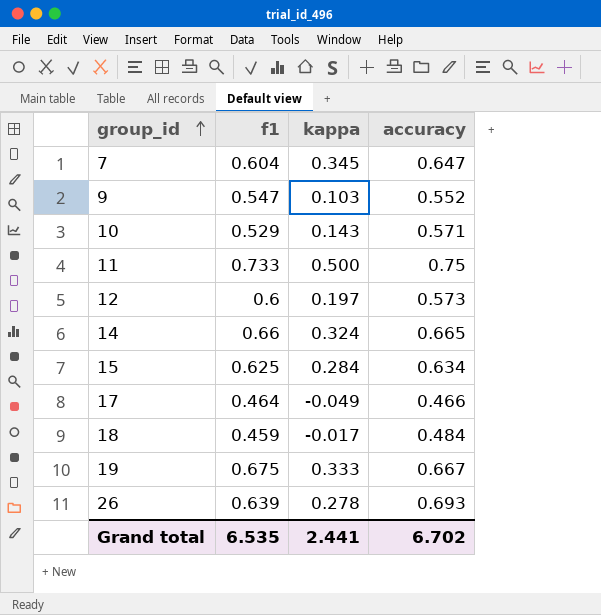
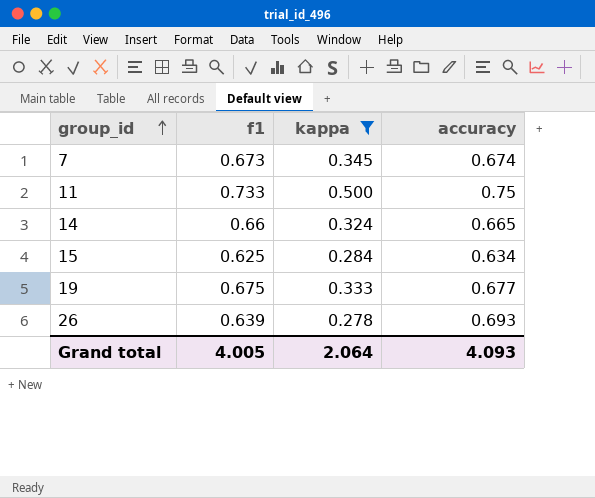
filter: none -> kappa >= 0.278
7 | f1: 0.604 -> 0.673
7 | accuracy: 0.647 -> 0.674
19 | accuracy: 0.667 -> 0.677
Grand total | f1: 6.535 -> 4.005
Grand total | kappa: 2.441 -> 2.064
Grand total | accuracy: 6.702 -> 4.093

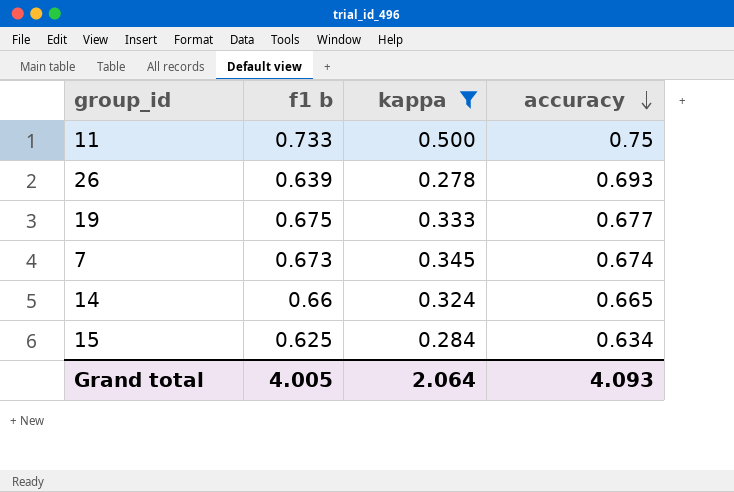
row order: group_id ascending -> accuracy descending
column name: f1 -> f1 b

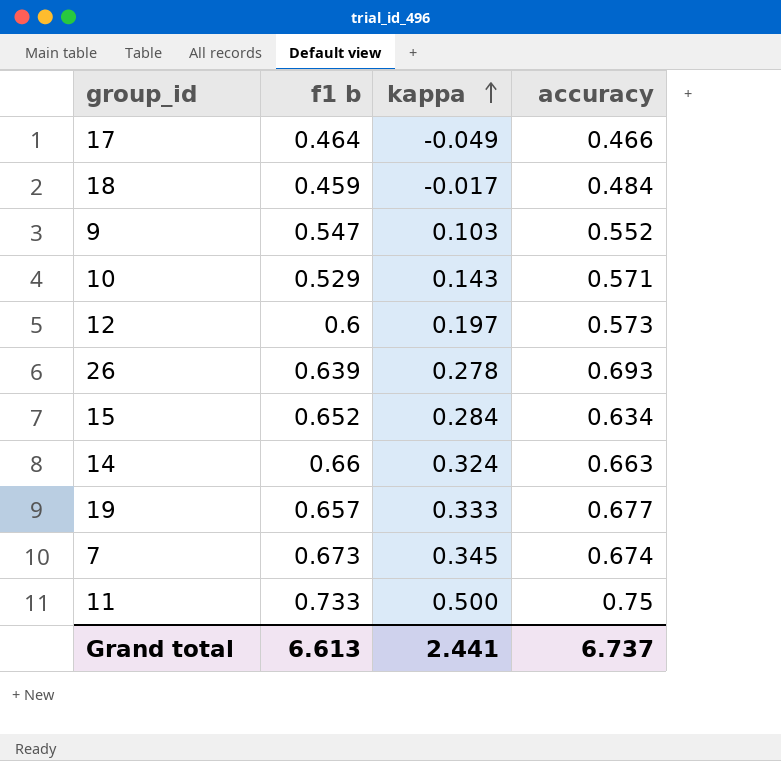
filter: kappa >= 0.278 -> none
row order: accuracy descending -> kappa ascending
15 | f1 b: 0.625 -> 0.652
14 | accuracy: 0.665 -> 0.663
19 | f1 b: 0.675 -> 0.657
Grand total | f1 b: 4.005 -> 6.613
Grand total | kappa: 2.064 -> 2.441
Grand total | accuracy: 4.093 -> 6.737

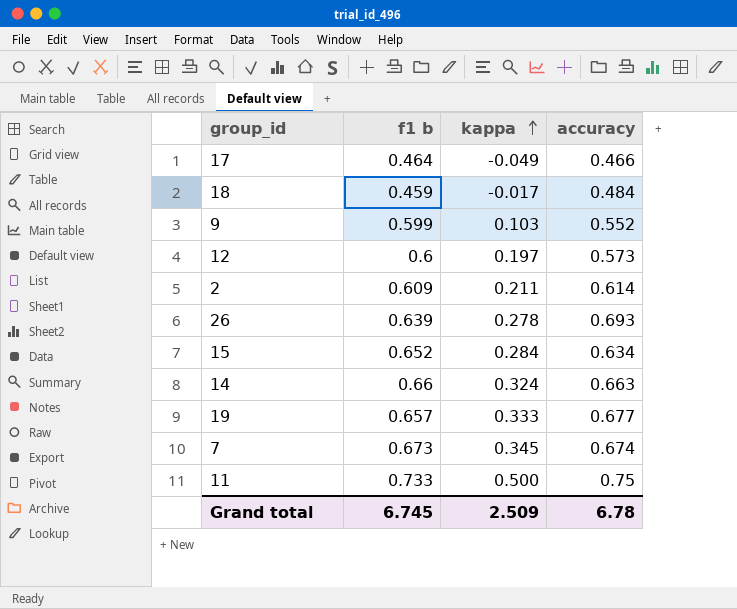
row 10: 0.529 | 0.143 | 0.571 -> none
9 | f1 b: 0.547 -> 0.599
row 2: none -> 0.609 | 0.211 | 0.614
Grand total | f1 b: 6.613 -> 6.745
Grand total | kappa: 2.441 -> 2.509
Grand total | accuracy: 6.737 -> 6.78

